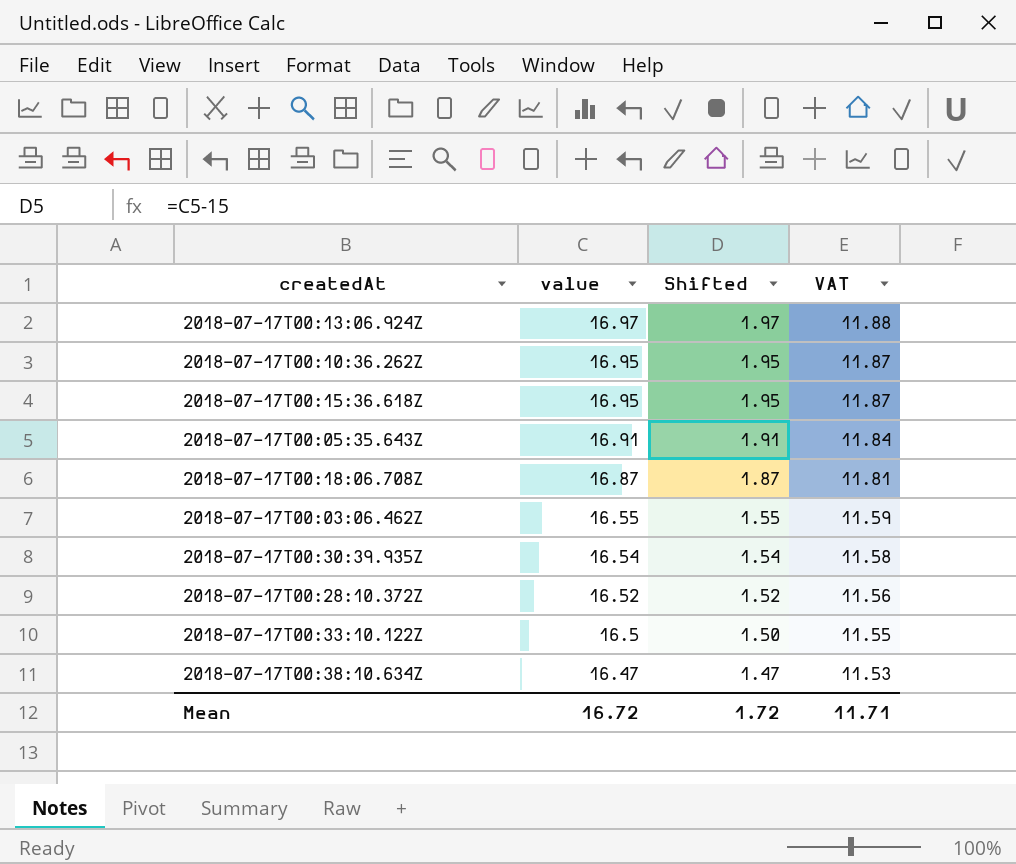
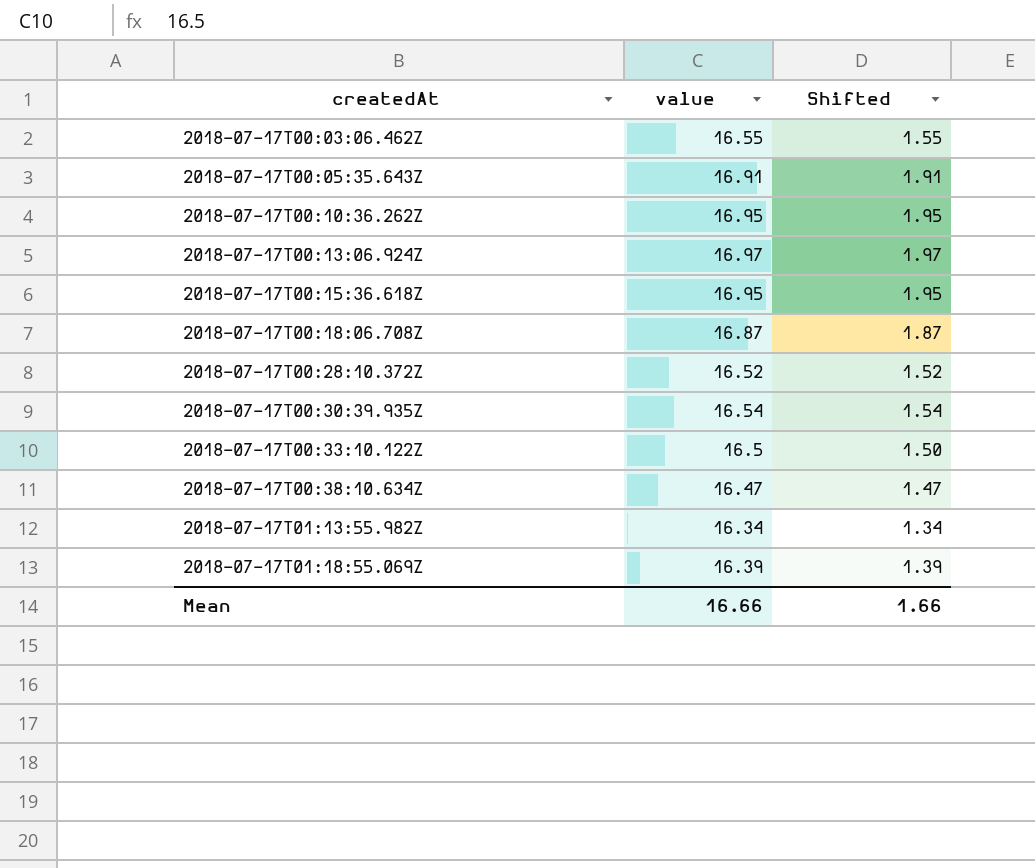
row order: value descending -> createdAt ascending
column VAT | formula: [value] * 0.7 -> none
row 2018-07-17T01:13:55.982Z: none -> 16.34 | 1.34
row 2018-07-17T01:18:55.069Z: none -> 16.39 | 1.39
Mean | value: 16.72 -> 16.66
Mean | Shifted: 1.72 -> 1.66

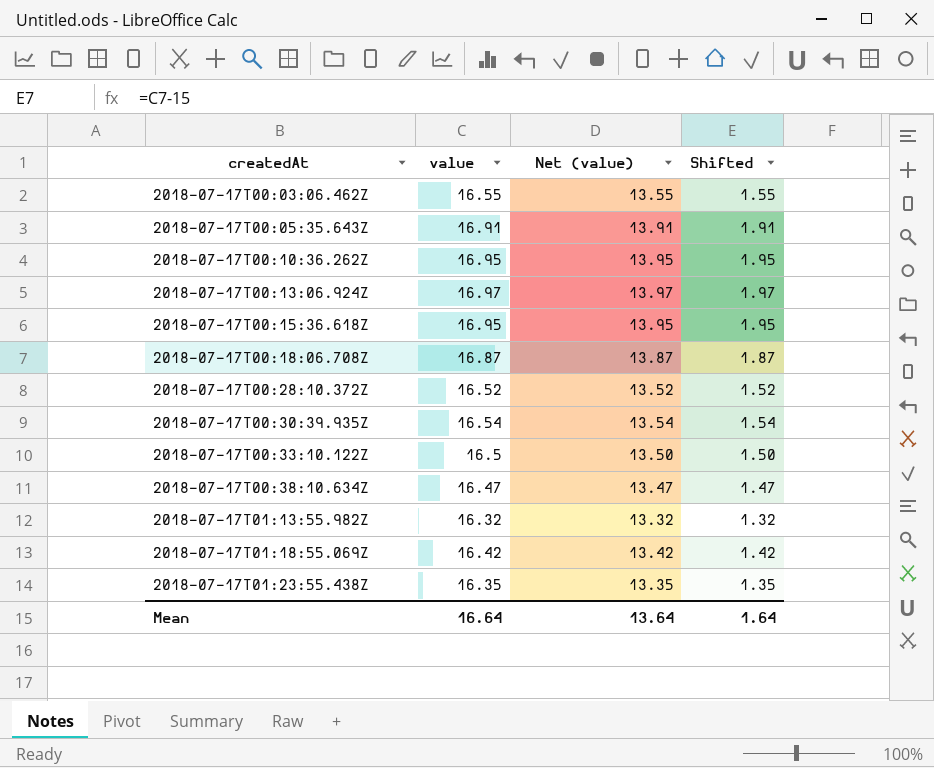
column Net (value) | formula: none -> [value] - 3
2018-07-17T01:13:55.982Z | value: 16.34 -> 16.32
2018-07-17T01:13:55.982Z | Shifted: 1.34 -> 1.32
2018-07-17T01:18:55.069Z | value: 16.39 -> 16.42
2018-07-17T01:18:55.069Z | Shifted: 1.39 -> 1.42
row 2018-07-17T01:23:55.438Z: none -> 16.35 | 13.35 | 1.35
Mean | value: 16.66 -> 16.64
Mean | Shifted: 1.66 -> 1.64

